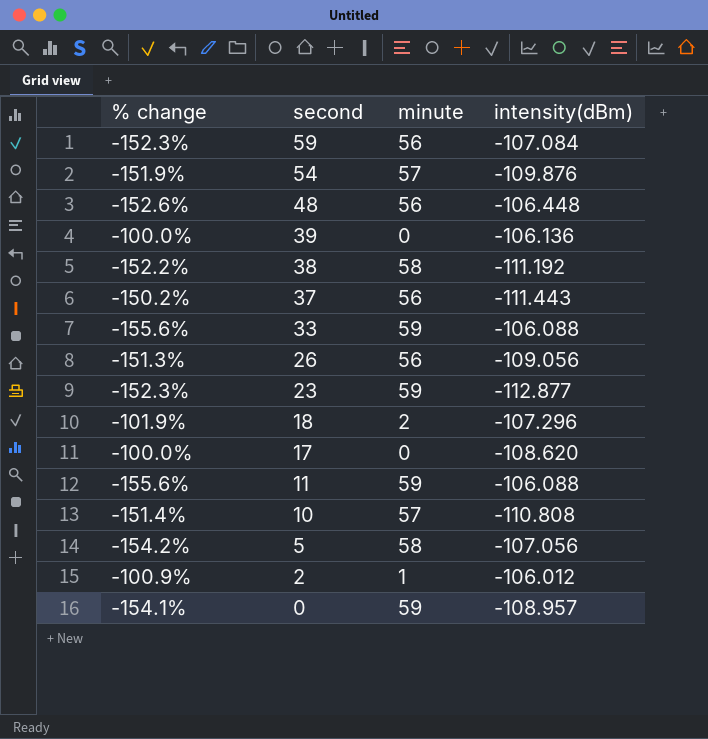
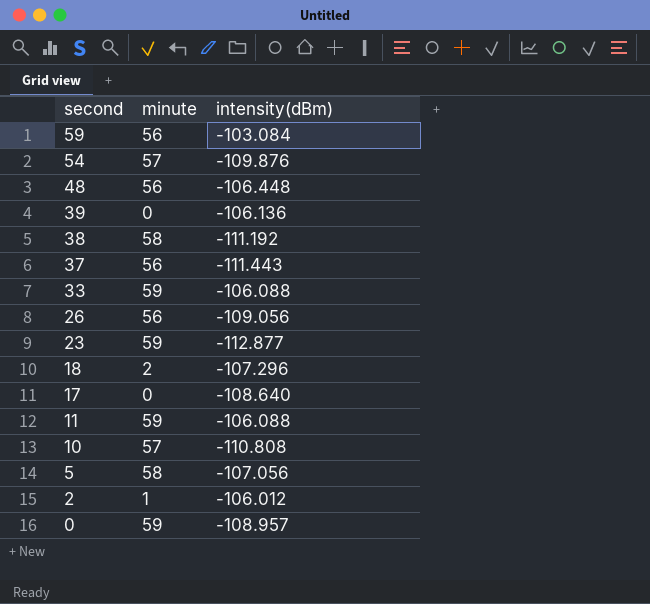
column % change | formula: ([minute] - [intensity(dBm)]) / [intensity(dBm)] -> none
59 | intensity(dBm): -107.084 -> -103.084
17 | intensity(dBm): -108.620 -> -108.640

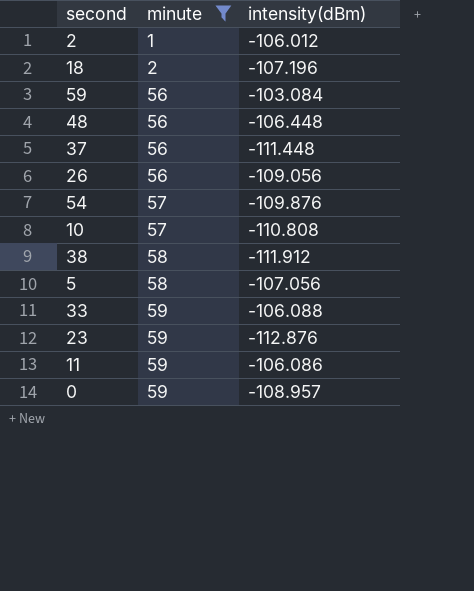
filter: none -> minute != 0
row order: second descending -> minute ascending
18 | intensity(dBm): -107.296 -> -107.196
37 | intensity(dBm): -111.443 -> -111.448
38 | intensity(dBm): -111.192 -> -111.912
23 | intensity(dBm): -112.877 -> -112.876
11 | intensity(dBm): -106.088 -> -106.086

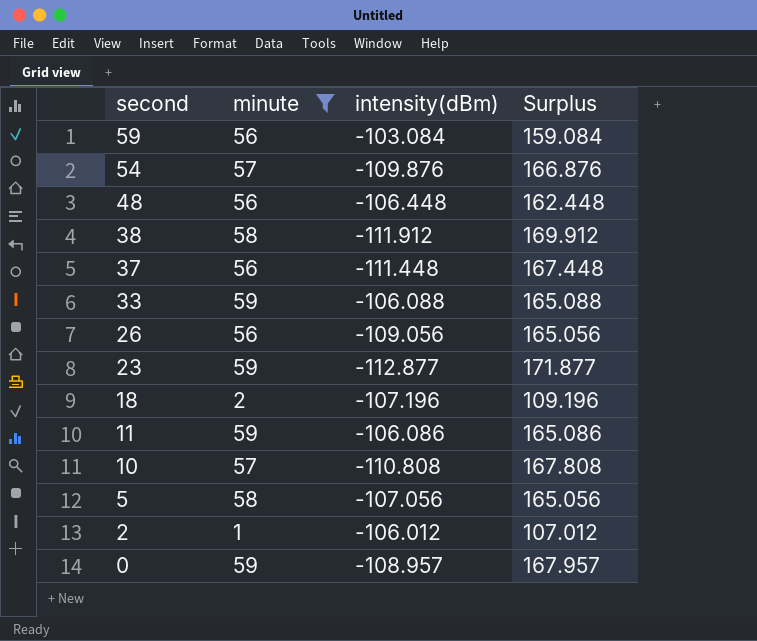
row order: minute ascending -> second descending
column Surplus | formula: none -> [minute] - [intensity(dBm)]
23 | intensity(dBm): -112.876 -> -112.877

